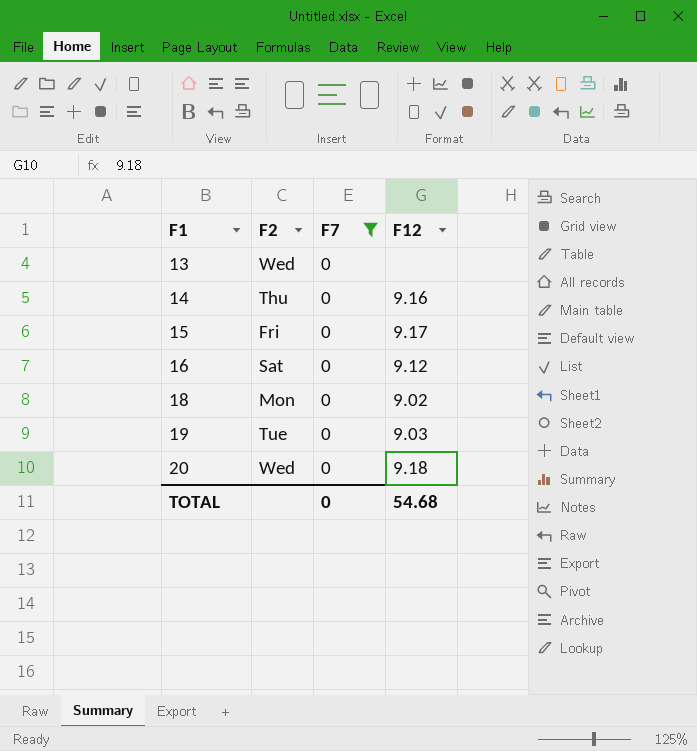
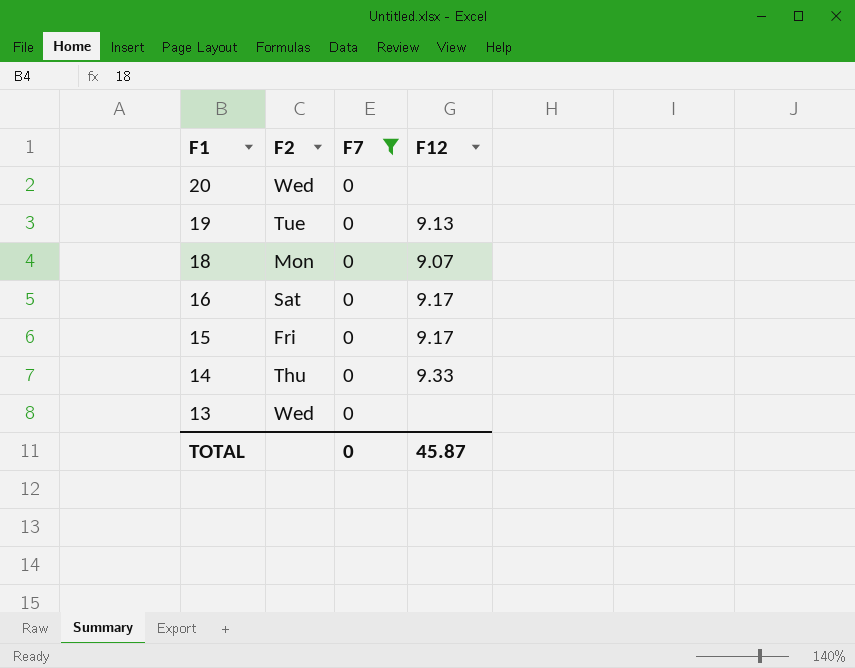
row order: F1 ascending -> F1 descending
20 | F12: 9.18 -> none
19 | F12: 9.03 -> 9.13
18 | F12: 9.02 -> 9.07
16 | F12: 9.12 -> 9.17
14 | F12: 9.16 -> 9.33
TOTAL | F12: 54.68 -> 45.87

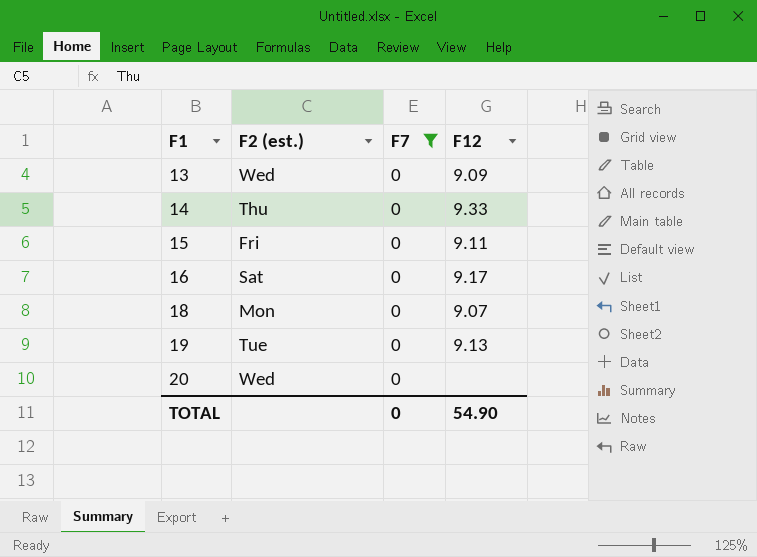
row order: F1 descending -> F1 ascending
column name: F2 -> F2 (est.)
13 | F12: none -> 9.09
15 | F12: 9.17 -> 9.11
TOTAL | F12: 45.87 -> 54.90

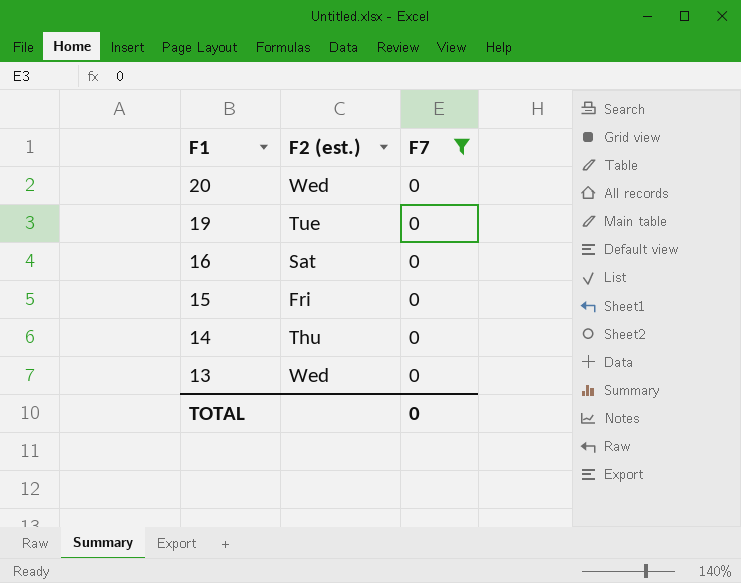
row order: F1 ascending -> F1 descending
column F12 | position: 4 -> none
row 18: Mon | 0 | 9.07 -> none

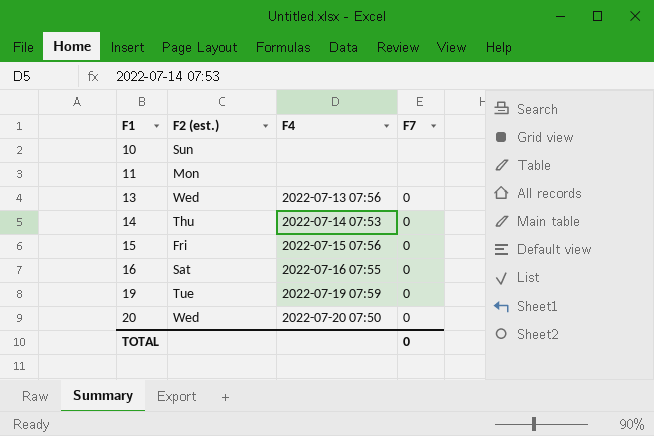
filter: F7 = 0 -> none
row order: F1 descending -> F1 ascending
column F4 | position: none -> 3

